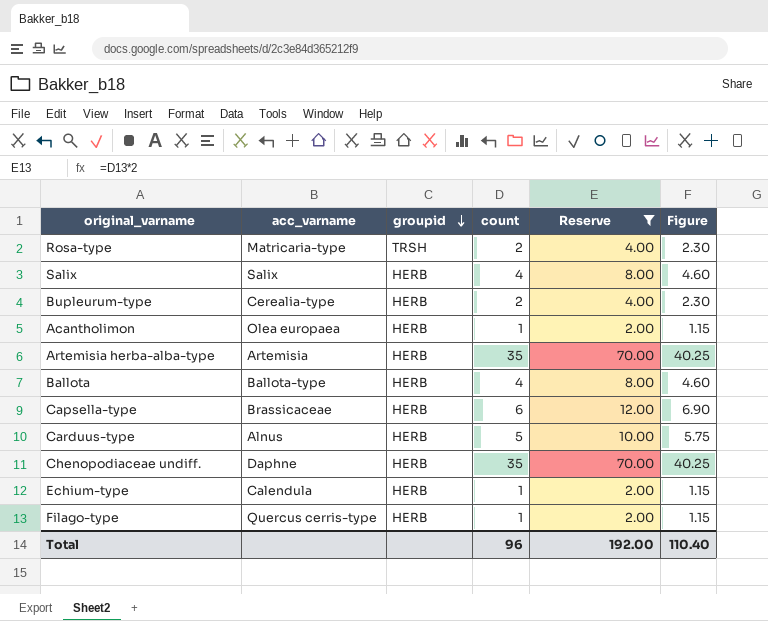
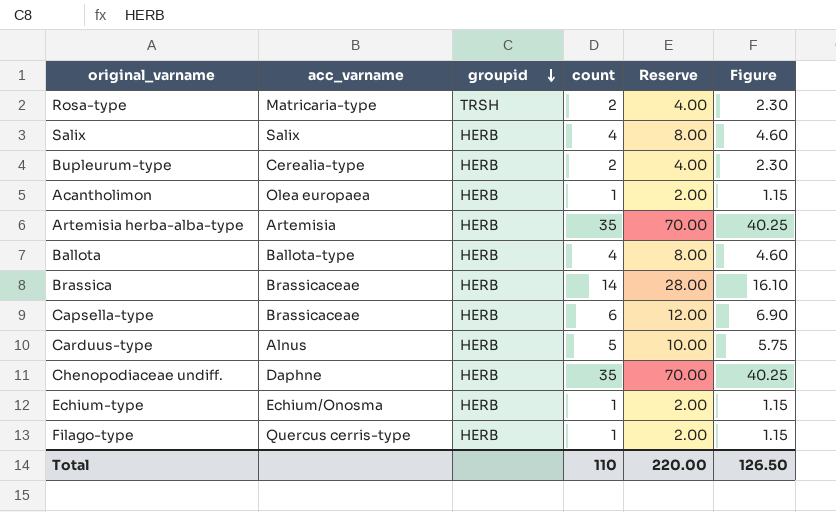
filter: Reserve != 28.00 -> none
Echium-type | acc_varname: Calendula -> Echium/Onosma
Total | count: 96 -> 110
Total | Reserve: 192.00 -> 220.00
Total | Figure: 110.40 -> 126.50

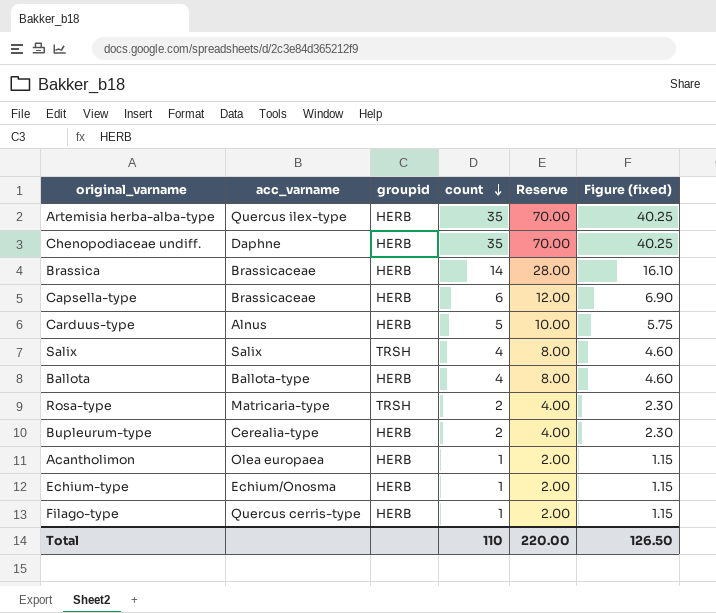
row order: groupid descending -> count descending
column name: Figure -> Figure (fixed)
Artemisia herba-alba-type | acc_varname: Artemisia -> Quercus ilex-type
Salix | groupid: HERB -> TRSH

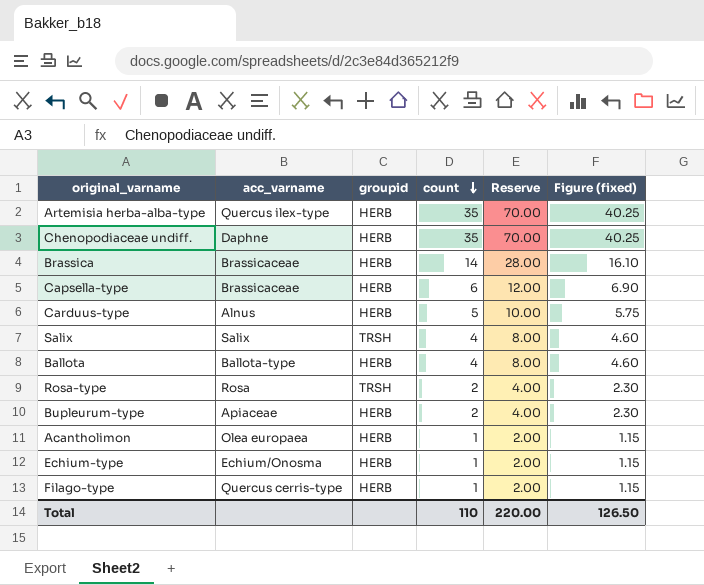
Rosa-type | acc_varname: Matricaria-type -> Rosa
Bupleurum-type | acc_varname: Cerealia-type -> Apiaceae

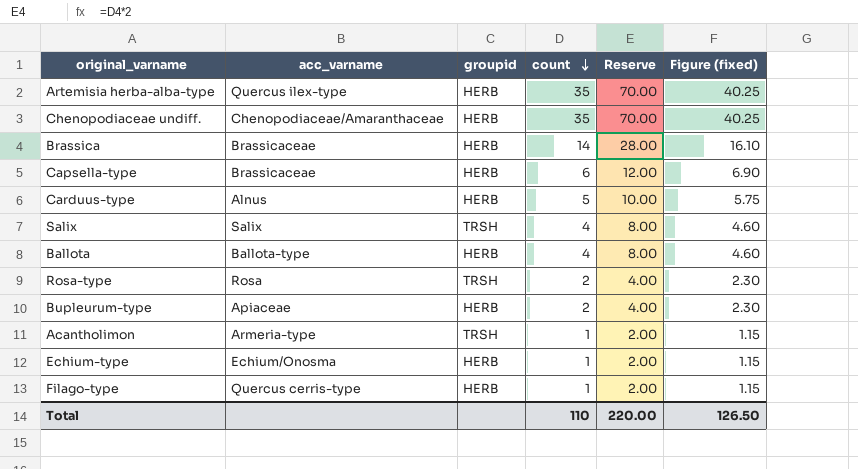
Chenopodiaceae undiff. | acc_varname: Daphne -> Chenopodiaceae/Amaranthaceae
Acantholimon | acc_varname: Olea europaea -> Armeria-type
Acantholimon | groupid: HERB -> TRSH

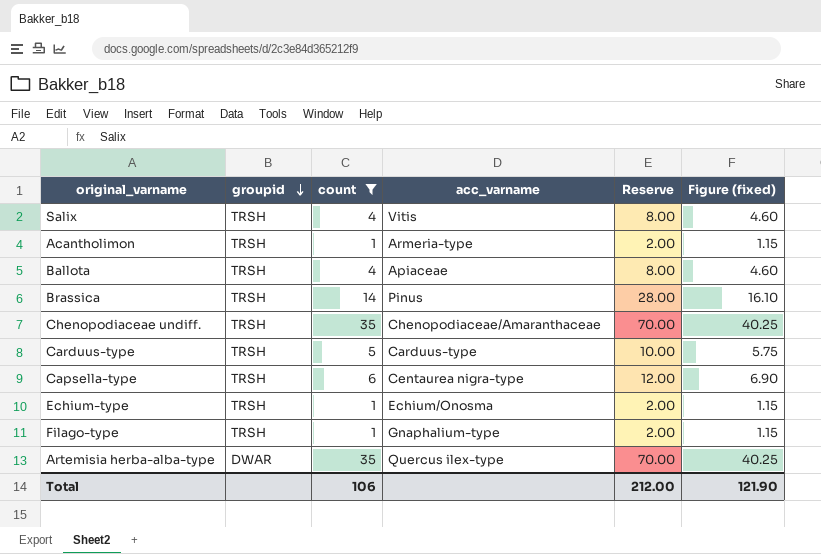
filter: none -> count != 2
row order: count descending -> groupid descending
column acc_varname | position: 2 -> 4
Salix | acc_varname: Salix -> Vitis
Ballota | groupid: HERB -> TRSH
Ballota | acc_varname: Ballota-type -> Apiaceae
Brassica | groupid: HERB -> TRSH
Brassica | acc_varname: Brassicaceae -> Pinus
Chenopodiaceae undiff. | groupid: HERB -> TRSH
Carduus-type | groupid: HERB -> TRSH
Carduus-type | acc_varname: Alnus -> Carduus-type
Capsella-type | groupid: HERB -> TRSH
Capsella-type | acc_varname: Brassicaceae -> Centaurea nigra-type
Echium-type | groupid: HERB -> TRSH
Filago-type | groupid: HERB -> TRSH
Filago-type | acc_varname: Quercus cerris-type -> Gnaphalium-type
Artemisia herba-alba-type | groupid: HERB -> DWAR
Total | count: 110 -> 106
Total | Reserve: 220.00 -> 212.00
Total | Figure (fixed): 126.50 -> 121.90

